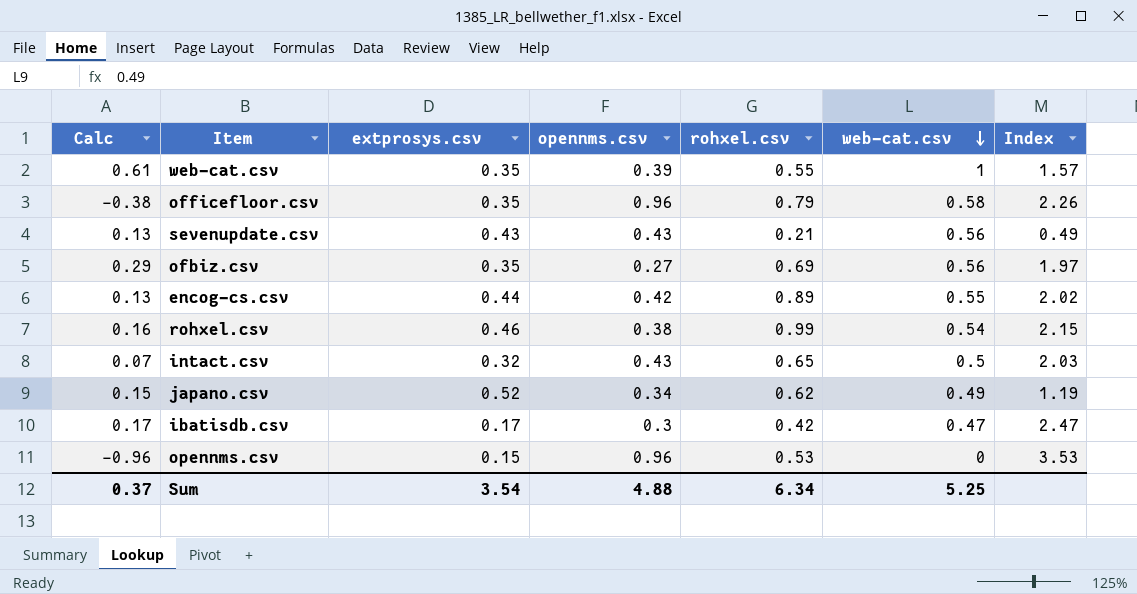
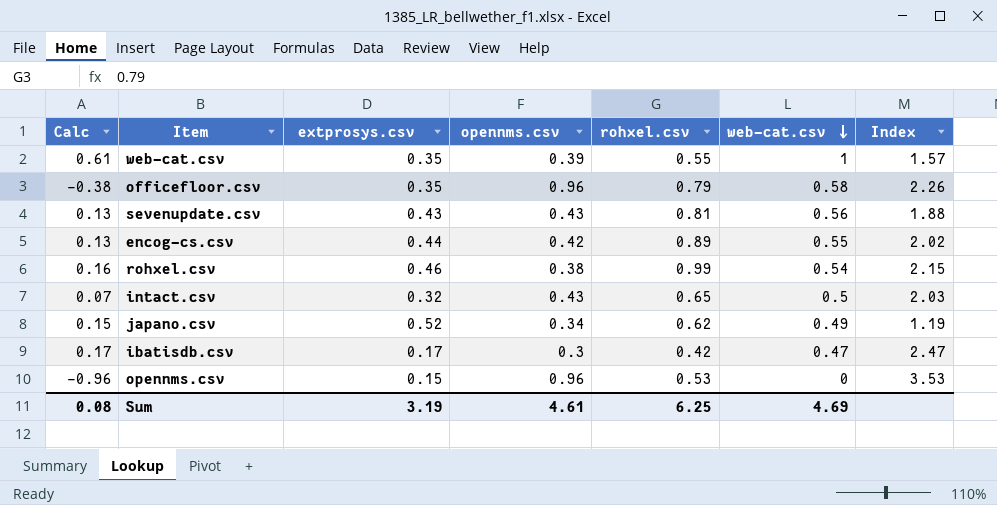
row ofbiz.csv: 0.29 | 0.35 | 0.27 | 0.69 | 0.56 | 1.97 -> none
sevenupdate.csv | rohxel.csv: 0.21 -> 0.81
sevenupdate.csv | Index: 0.49 -> 1.88
Sum | Calc: 0.37 -> 0.08
Sum | extprosys.csv: 3.54 -> 3.19
Sum | opennms.csv: 4.88 -> 4.61
Sum | rohxel.csv: 6.34 -> 6.25
Sum | web-cat.csv: 5.25 -> 4.69

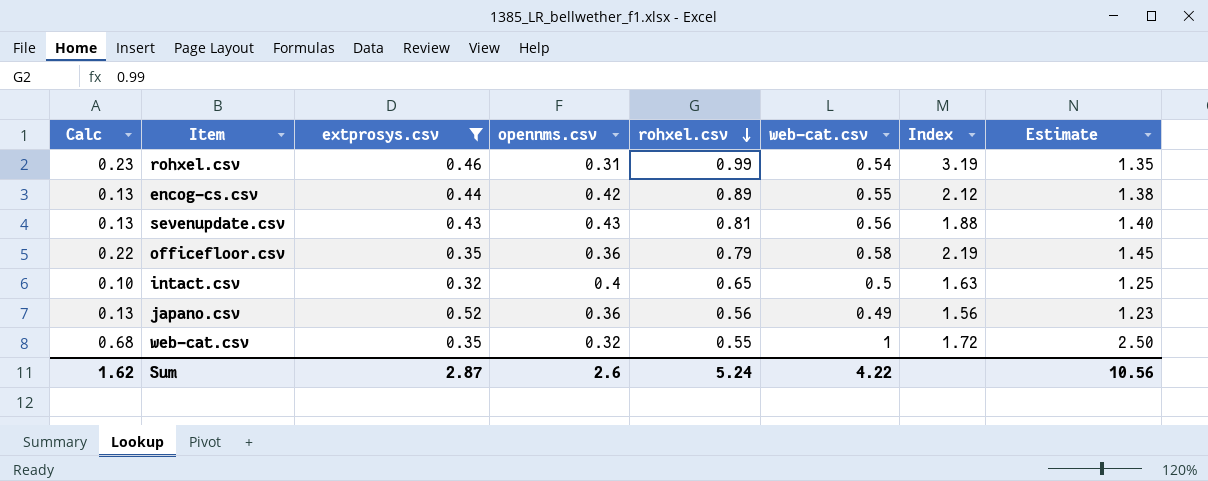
filter: none -> extprosys.csv >= 0.32
row order: web-cat.csv descending -> rohxel.csv descending
column Index | formula: [rohxel.csv] / [extprosys.csv] -> [rohxel.csv] / [opennms.csv]
column Estimate | formula: none -> [web-cat.csv] * 2.5
rohxel.csv | Calc: 0.16 -> 0.23
rohxel.csv | opennms.csv: 0.38 -> 0.31
officefloor.csv | Calc: -0.38 -> 0.22
officefloor.csv | opennms.csv: 0.96 -> 0.36
intact.csv | Calc: 0.07 -> 0.10
intact.csv | opennms.csv: 0.43 -> 0.4
japano.csv | Calc: 0.15 -> 0.13
japano.csv | opennms.csv: 0.34 -> 0.36
japano.csv | rohxel.csv: 0.62 -> 0.56
web-cat.csv | Calc: 0.61 -> 0.68
web-cat.csv | opennms.csv: 0.39 -> 0.32
Sum | Calc: 0.08 -> 1.62
Sum | extprosys.csv: 3.19 -> 2.87
Sum | opennms.csv: 4.61 -> 2.6
Sum | rohxel.csv: 6.25 -> 5.24
Sum | web-cat.csv: 4.69 -> 4.22

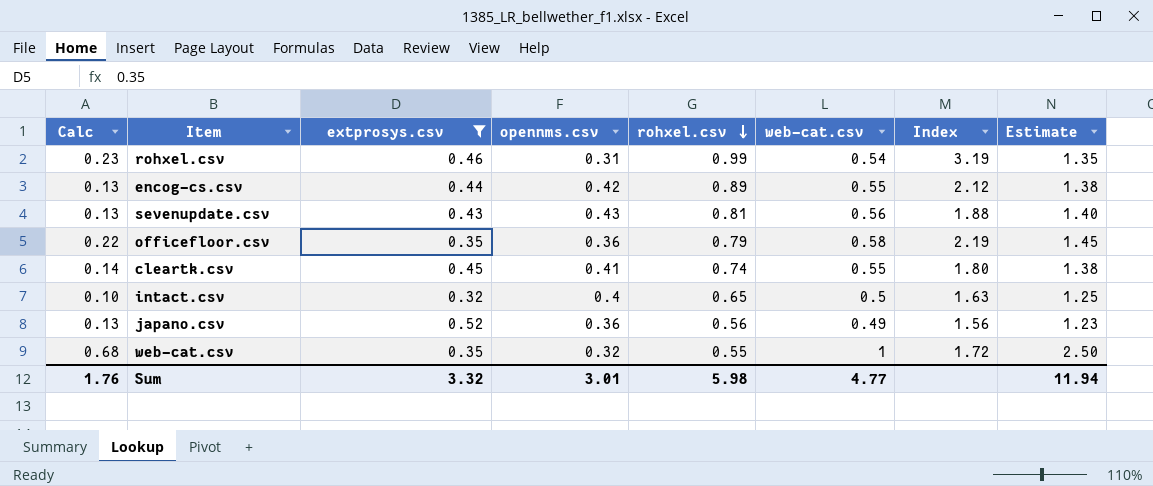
row cleartk.csv: none -> 0.14 | 0.45 | 0.41 | 0.74 | 0.55 | 1.80 | 1.38
Sum | Calc: 1.62 -> 1.76
Sum | extprosys.csv: 2.87 -> 3.32
Sum | opennms.csv: 2.6 -> 3.01
Sum | rohxel.csv: 5.24 -> 5.98
Sum | web-cat.csv: 4.22 -> 4.77
Sum | Estimate: 10.56 -> 11.94

